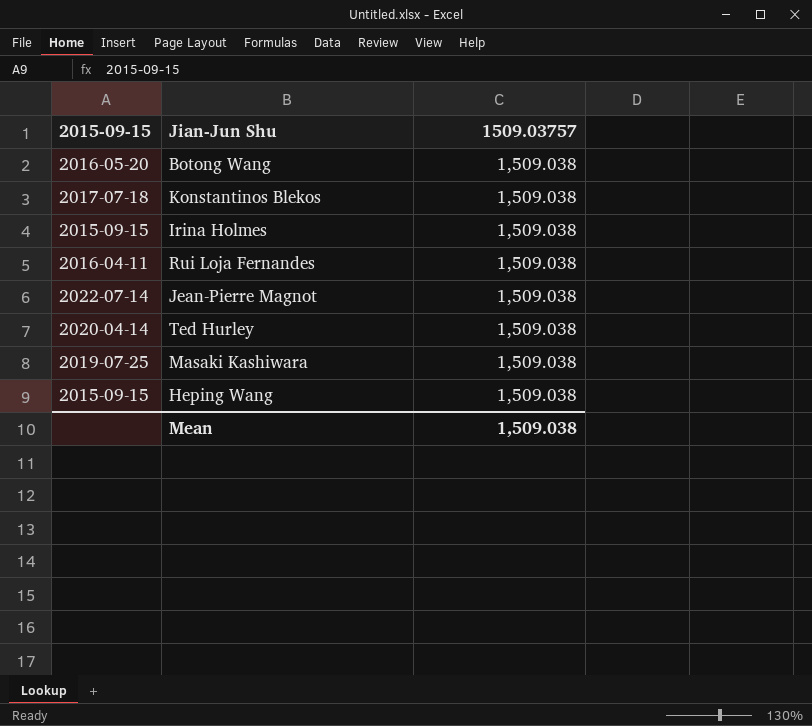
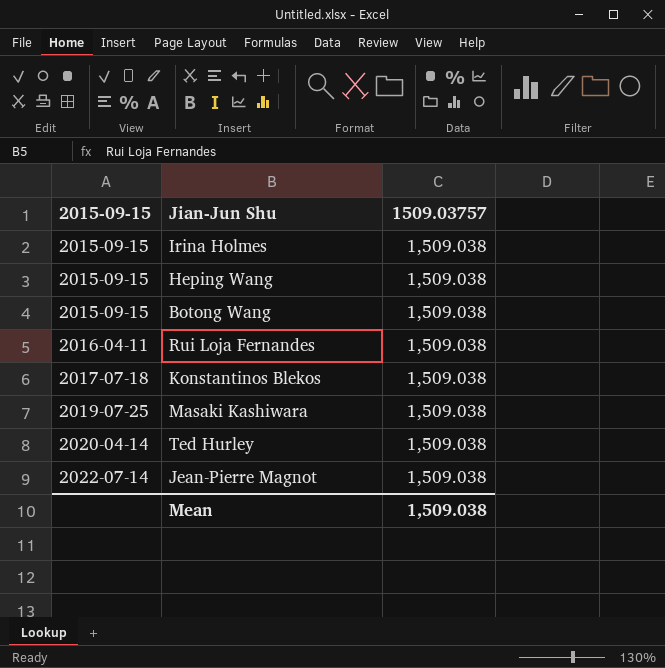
row order: none -> 2015-09-15 ascending
Botong Wang | 2015-09-15: 2016-05-20 -> 2015-09-15

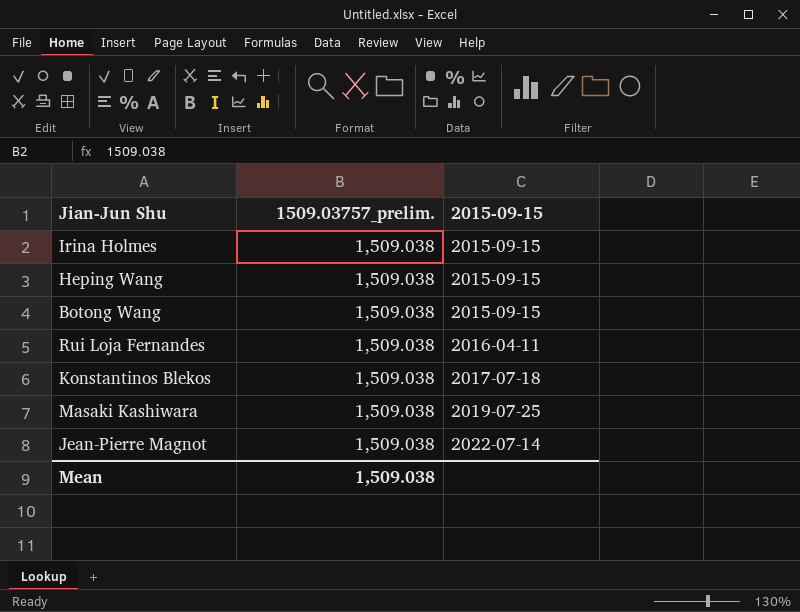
column name: 1509.03757 -> 1509.03757_prelim.
column 2015-09-15 | position: 1 -> 3
row Ted Hurley: 2020-04-14 | 1,509.038 -> none

